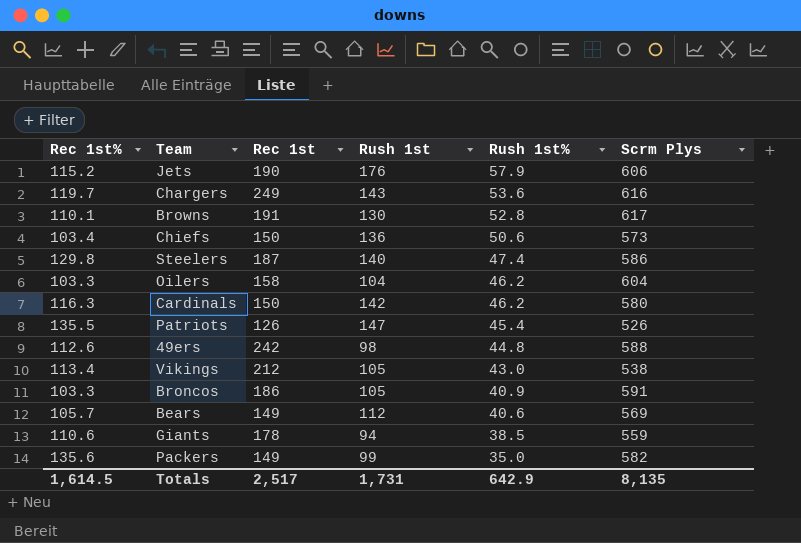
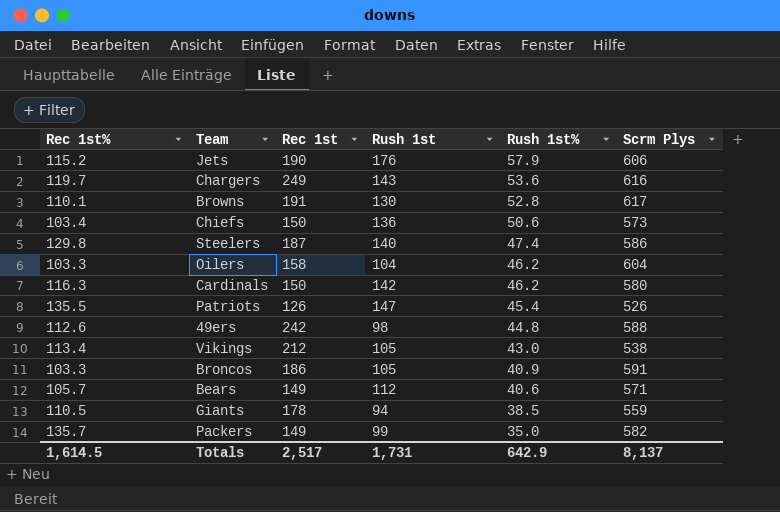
Bears | Scrm Plys: 569 -> 571
Giants | Rec 1st%: 110.6 -> 110.5
Packers | Rec 1st%: 135.6 -> 135.7
Totals | Scrm Plys: 8,135 -> 8,137

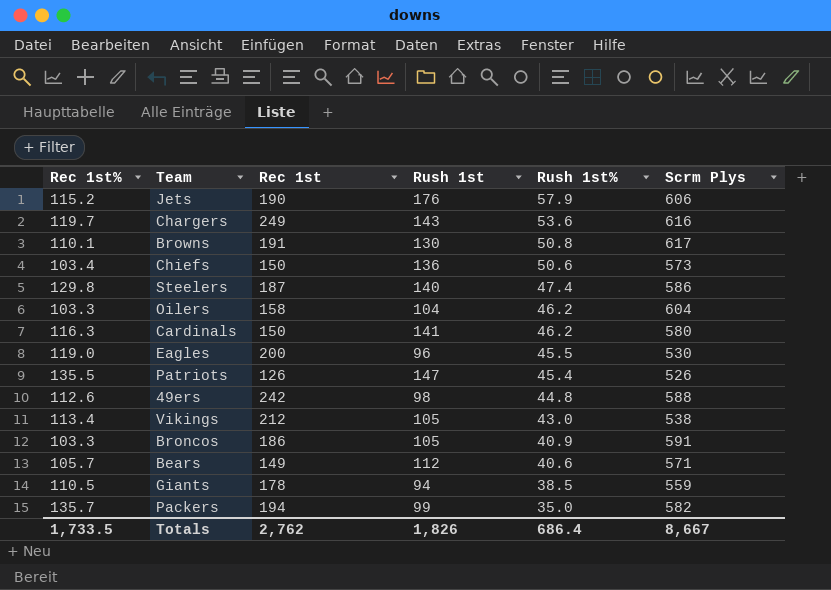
Browns | Rush 1st%: 52.8 -> 50.8
Cardinals | Rush 1st: 142 -> 141
row Eagles: none -> 119.0 | 200 | 96 | 45.5 | 530
Packers | Rec 1st: 149 -> 194
Totals | Rec 1st%: 1,614.5 -> 1,733.5
Totals | Rec 1st: 2,517 -> 2,762
Totals | Rush 1st: 1,731 -> 1,826
Totals | Rush 1st%: 642.9 -> 686.4
Totals | Scrm Plys: 8,137 -> 8,667

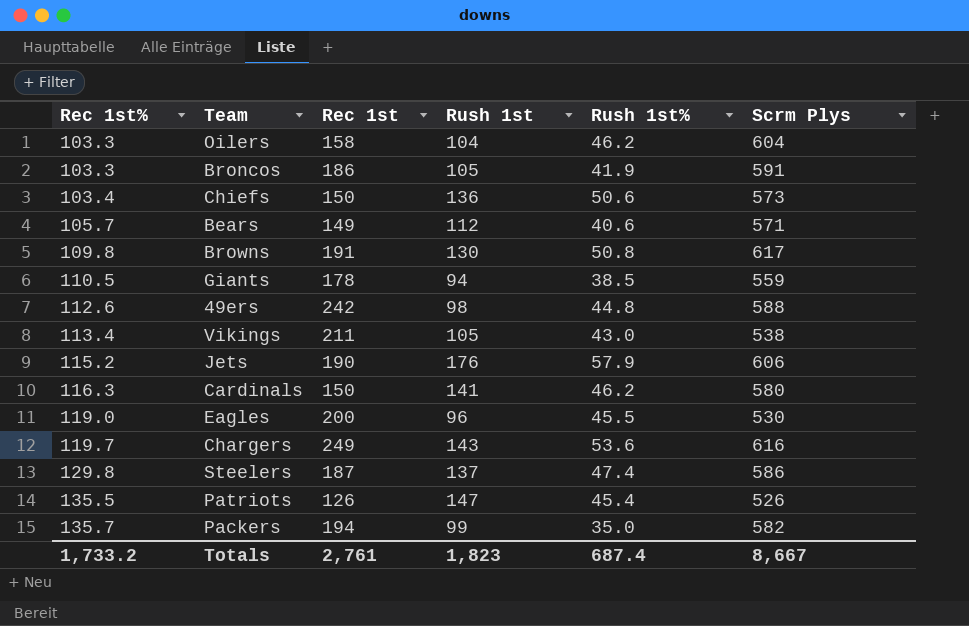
row order: Rush 1st% descending -> Rec 1st% ascending
Broncos | Rush 1st%: 40.9 -> 41.9
Browns | Rec 1st%: 110.1 -> 109.8
Vikings | Rec 1st: 212 -> 211
Steelers | Rush 1st: 140 -> 137
Totals | Rec 1st%: 1,733.5 -> 1,733.2
Totals | Rec 1st: 2,762 -> 2,761
Totals | Rush 1st: 1,826 -> 1,823
Totals | Rush 1st%: 686.4 -> 687.4

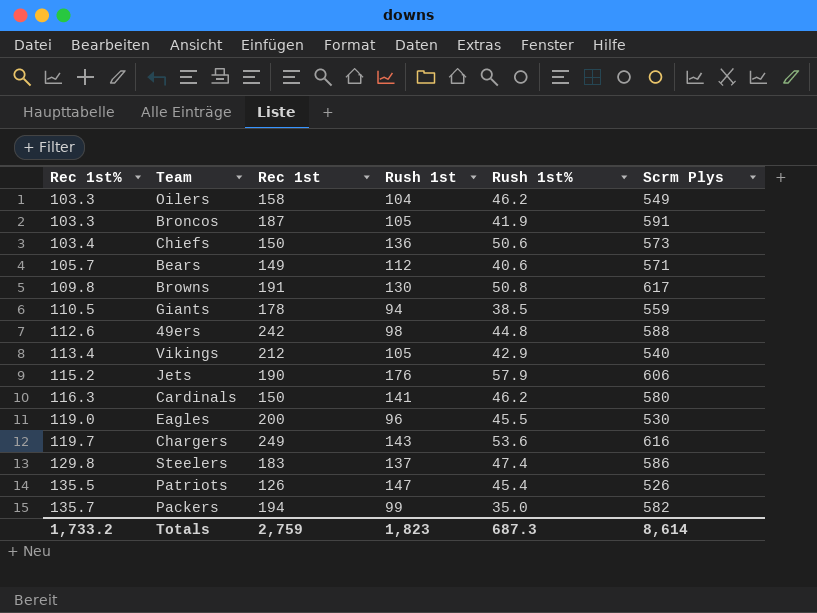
Oilers | Scrm Plys: 604 -> 549
Broncos | Rec 1st: 186 -> 187
Vikings | Rec 1st: 211 -> 212
Vikings | Rush 1st%: 43.0 -> 42.9
Vikings | Scrm Plys: 538 -> 540
Steelers | Rec 1st: 187 -> 183
Totals | Rec 1st: 2,761 -> 2,759
Totals | Rush 1st%: 687.4 -> 687.3
Totals | Scrm Plys: 8,667 -> 8,614

